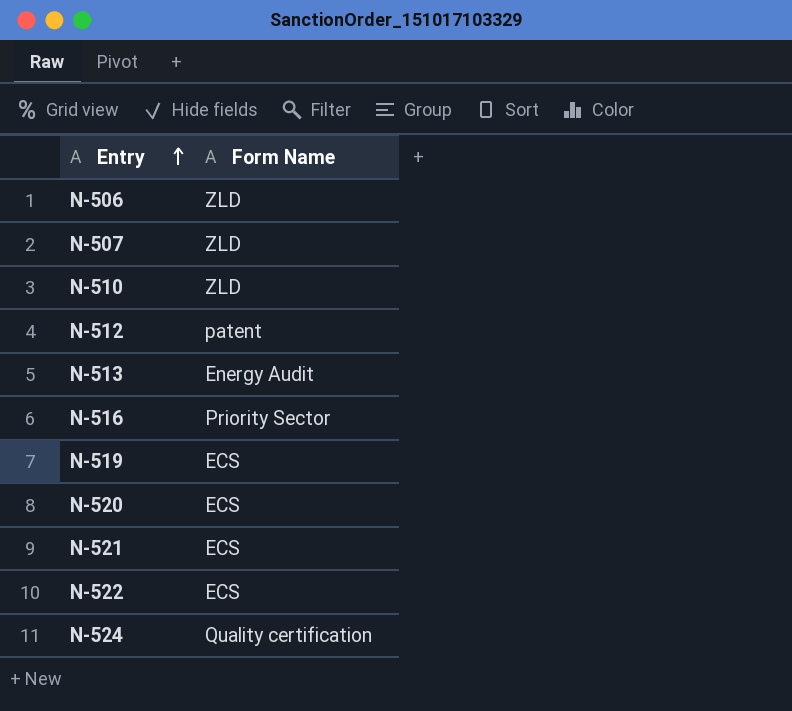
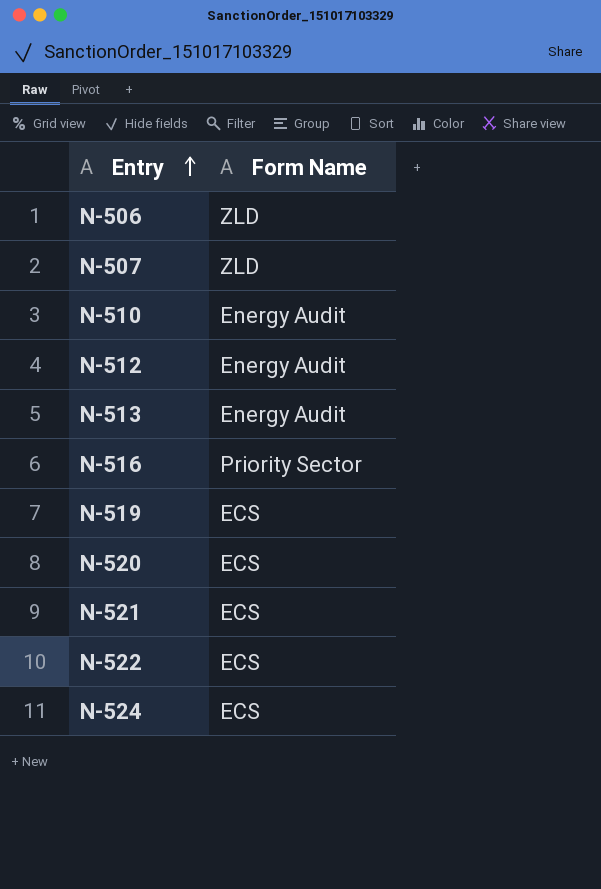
N-510 | Form Name: ZLD -> Energy Audit
N-512 | Form Name: patent -> Energy Audit
N-524 | Form Name: Quality certification -> ECS

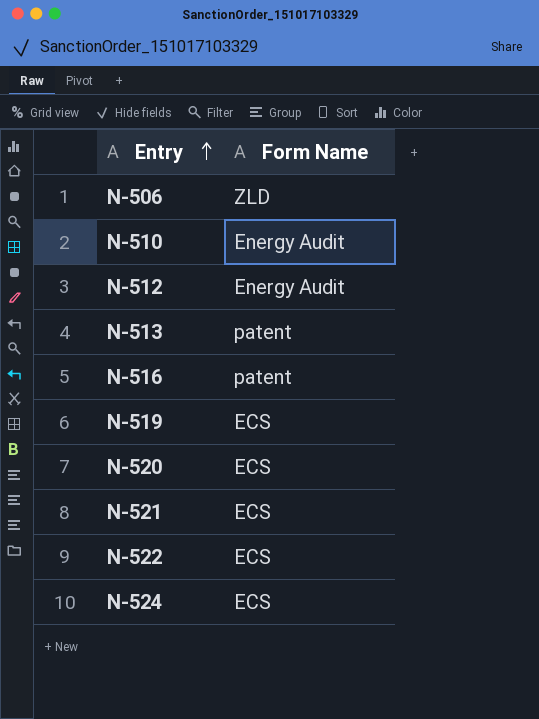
row N-507: ZLD -> none
N-513 | Form Name: Energy Audit -> patent
N-516 | Form Name: Priority Sector -> patent

